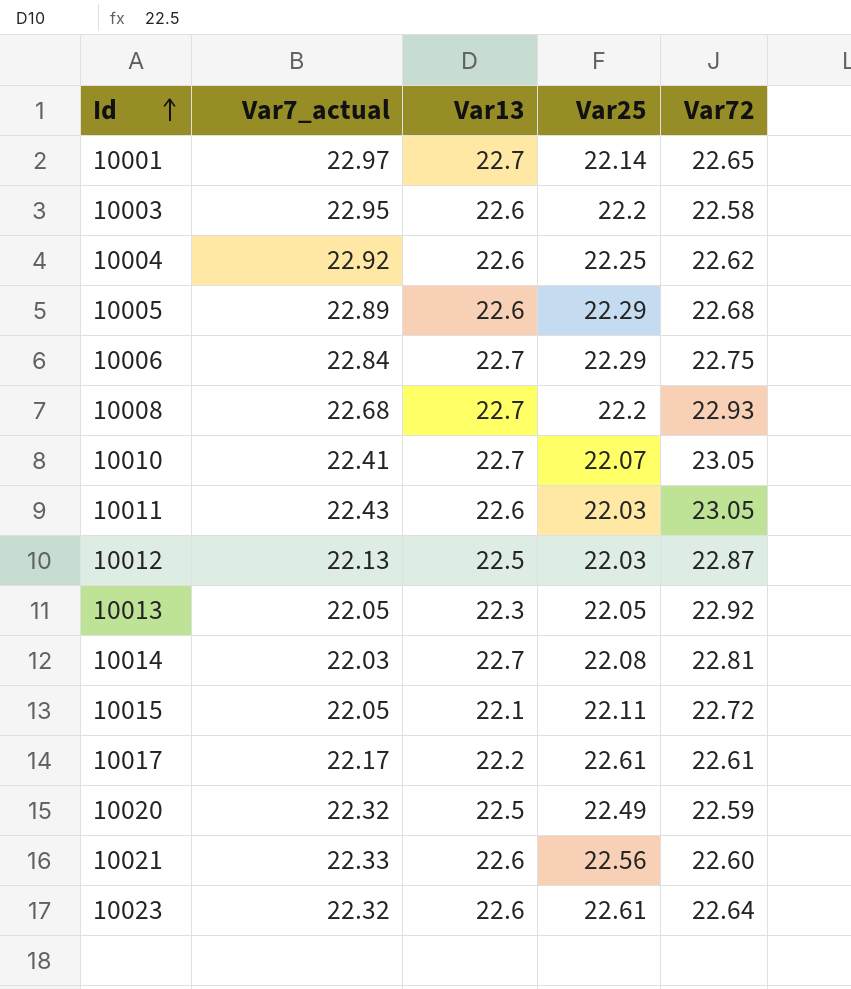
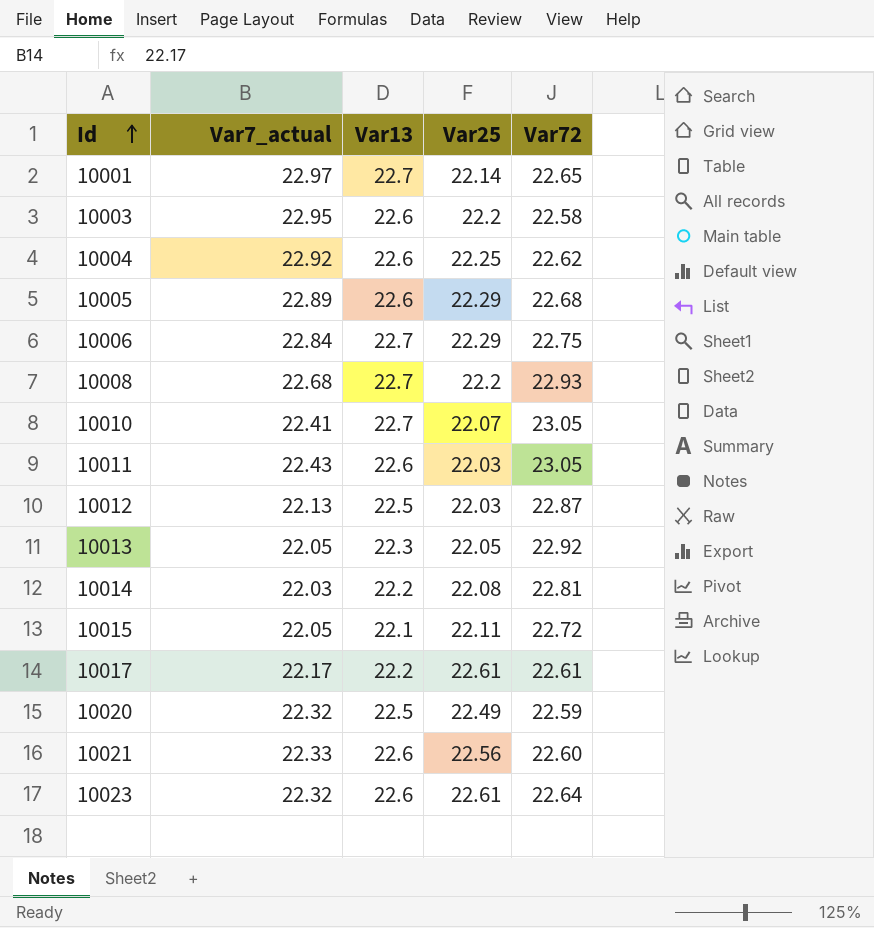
10014 | Var13: 22.7 -> 22.2

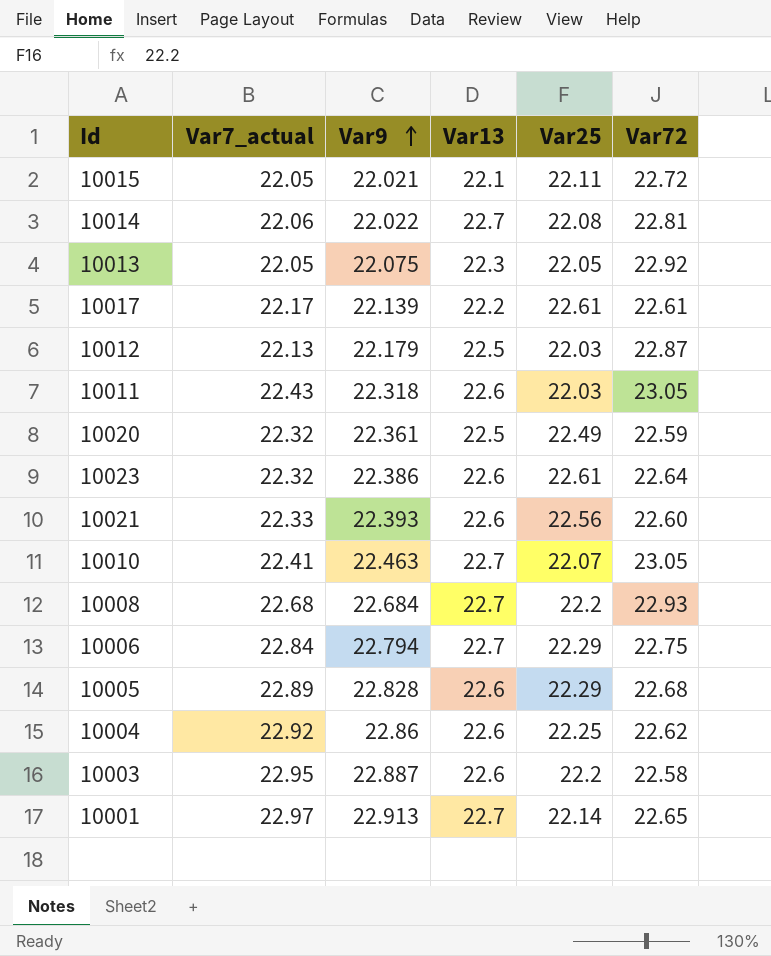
row order: Id ascending -> Var9 ascending
column Var9 | position: none -> 3
10014 | Var7_actual: 22.03 -> 22.06
10014 | Var13: 22.2 -> 22.7

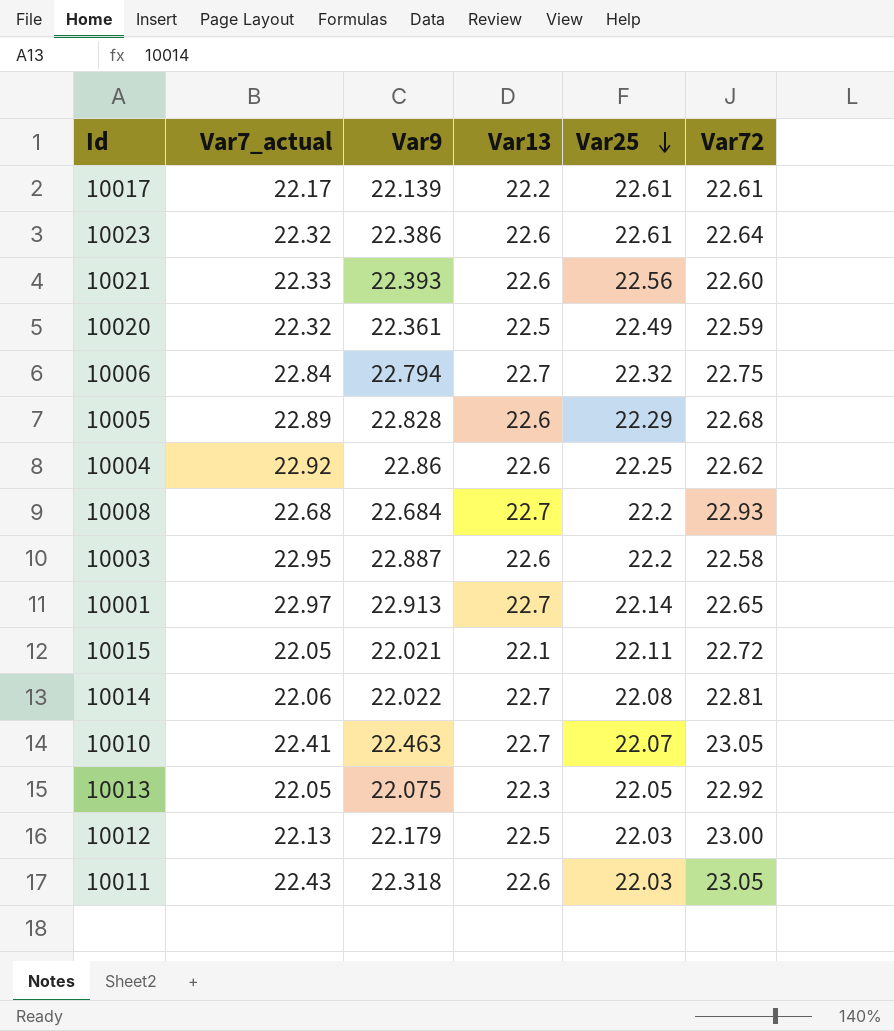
row order: Var9 ascending -> Var25 descending
10006 | Var25: 22.29 -> 22.32
10012 | Var72: 22.87 -> 23.00

